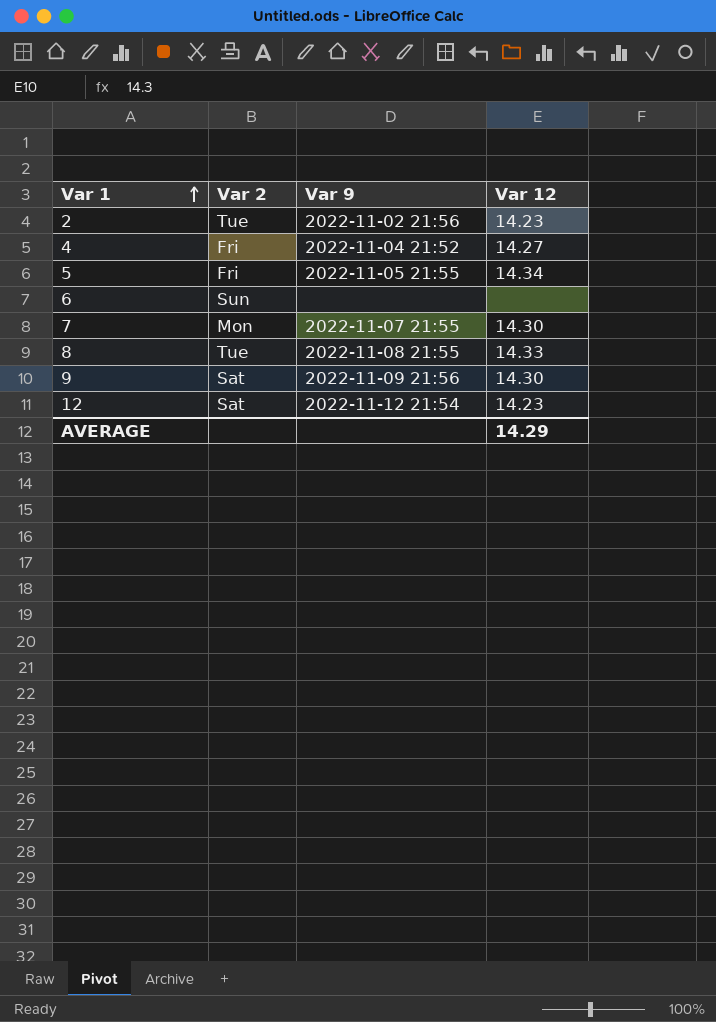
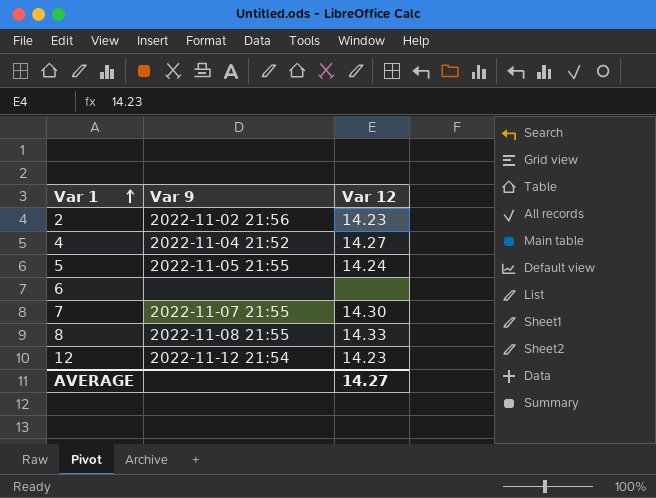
column Var 2 | position: 2 -> none
row 9: Sat | 2022-11-09 21:56 | 14.30 -> none
5 | Var 12: 14.34 -> 14.24
AVERAGE | Var 12: 14.29 -> 14.27

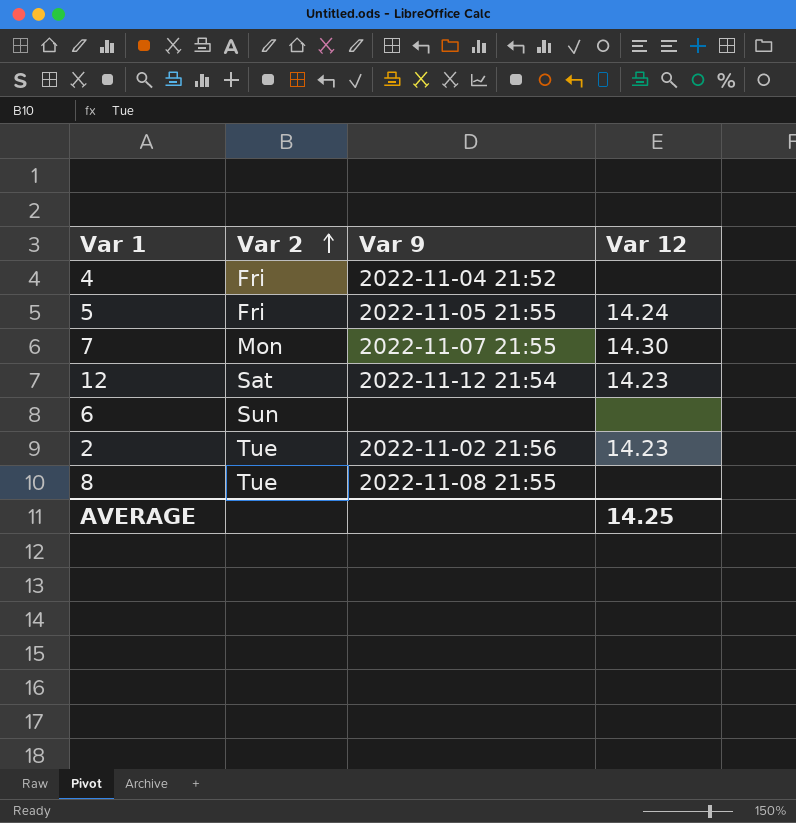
row order: Var 1 ascending -> Var 2 ascending
column Var 2 | position: none -> 2
4 | Var 12: 14.27 -> none
8 | Var 12: 14.33 -> none
AVERAGE | Var 12: 14.27 -> 14.25

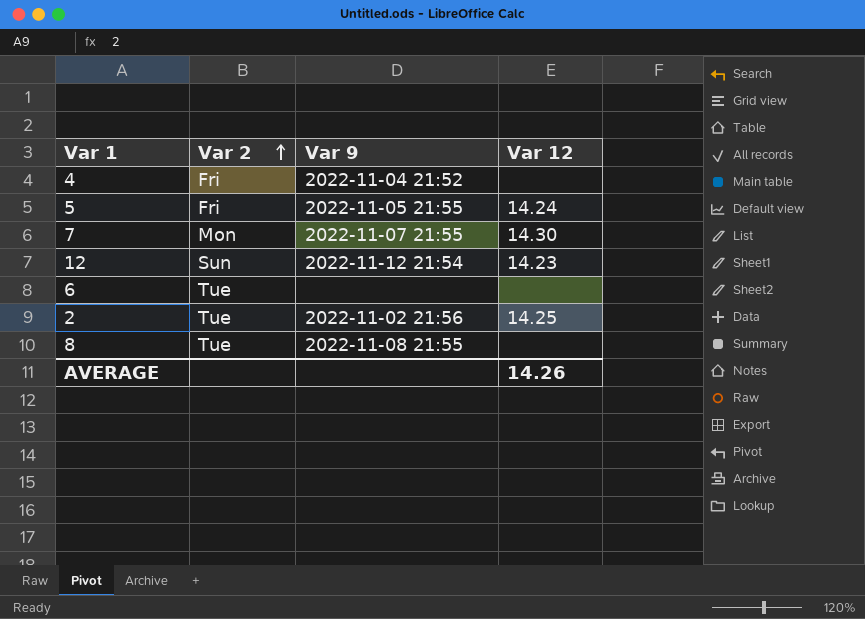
12 | Var 2: Sat -> Sun
6 | Var 2: Sun -> Tue
2 | Var 12: 14.23 -> 14.25
AVERAGE | Var 12: 14.25 -> 14.26

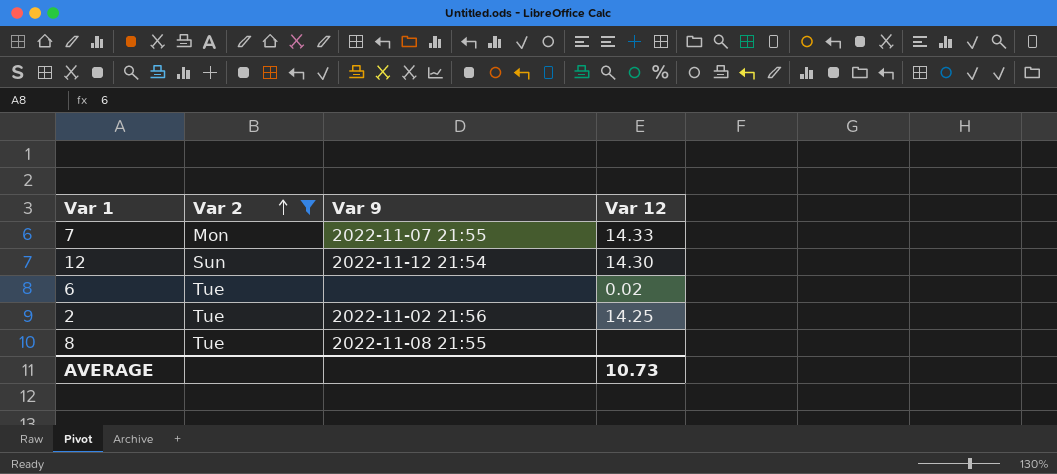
filter: none -> Var 2 != Fri
7 | Var 12: 14.30 -> 14.33
12 | Var 12: 14.23 -> 14.30
6 | Var 12: none -> 0.02
AVERAGE | Var 12: 14.26 -> 10.73

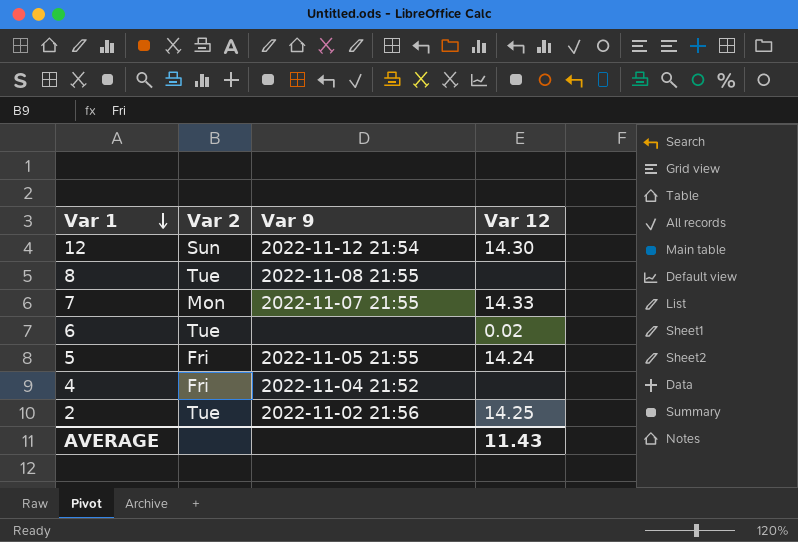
filter: Var 2 != Fri -> none
row order: Var 2 ascending -> Var 1 descending
AVERAGE | Var 12: 10.73 -> 11.43

